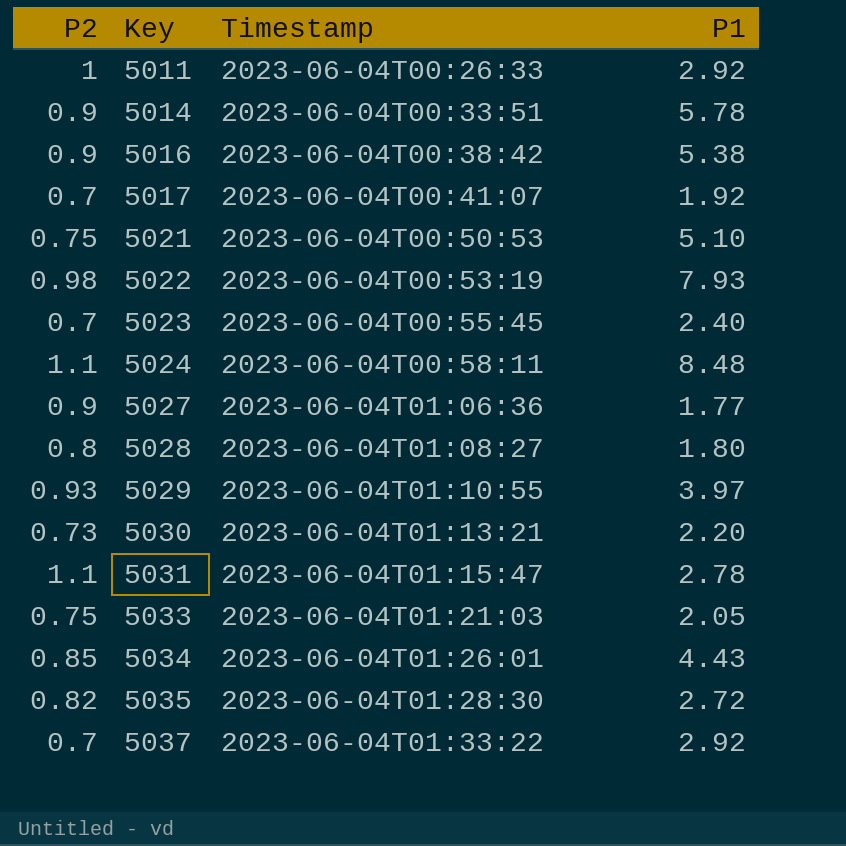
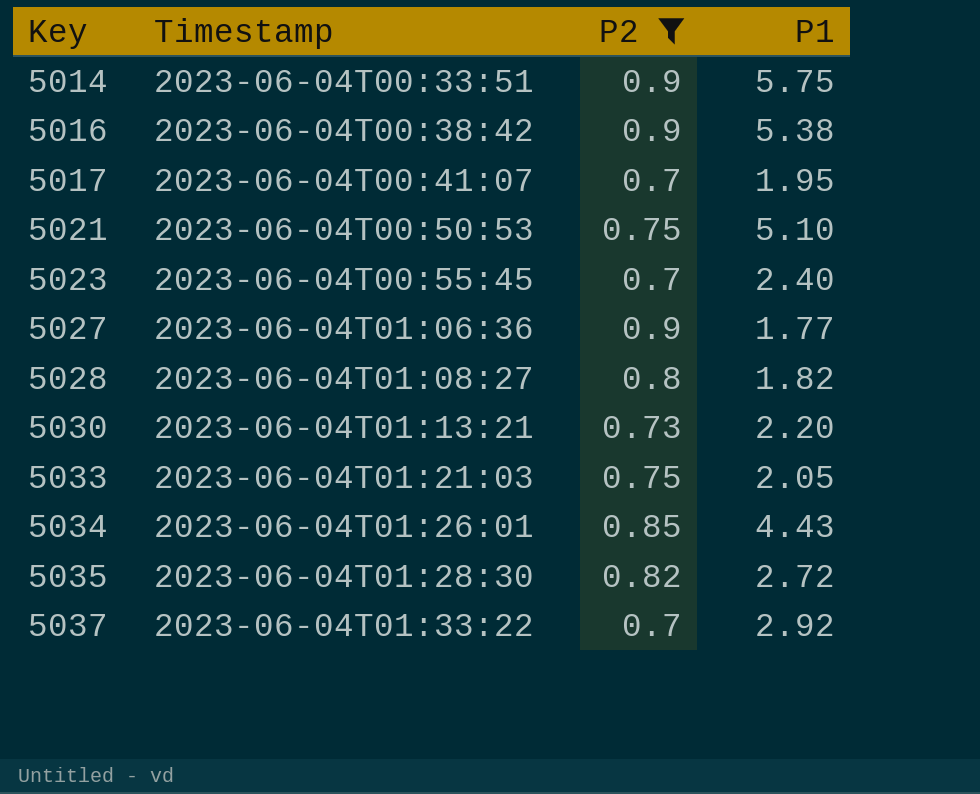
filter: none -> P2 <= 0.9
column P2 | position: 1 -> 3
5014 | P1: 5.78 -> 5.75
5017 | P1: 1.92 -> 1.95
5028 | P1: 1.80 -> 1.82

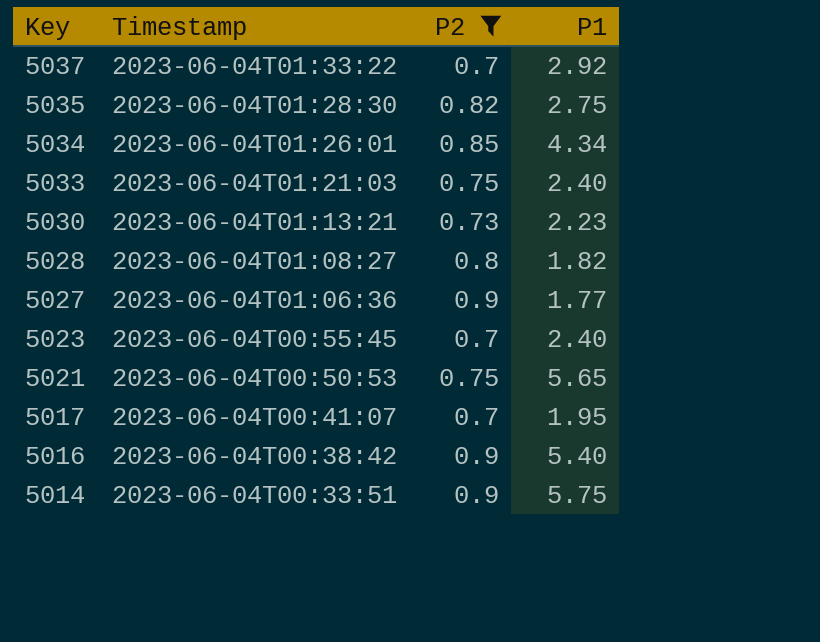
row order: Key ascending -> Key descending
5035 | P1: 2.72 -> 2.75
5034 | P1: 4.43 -> 4.34
5033 | P1: 2.05 -> 2.40
5030 | P1: 2.20 -> 2.23
5021 | P1: 5.10 -> 5.65
5016 | P1: 5.38 -> 5.40

